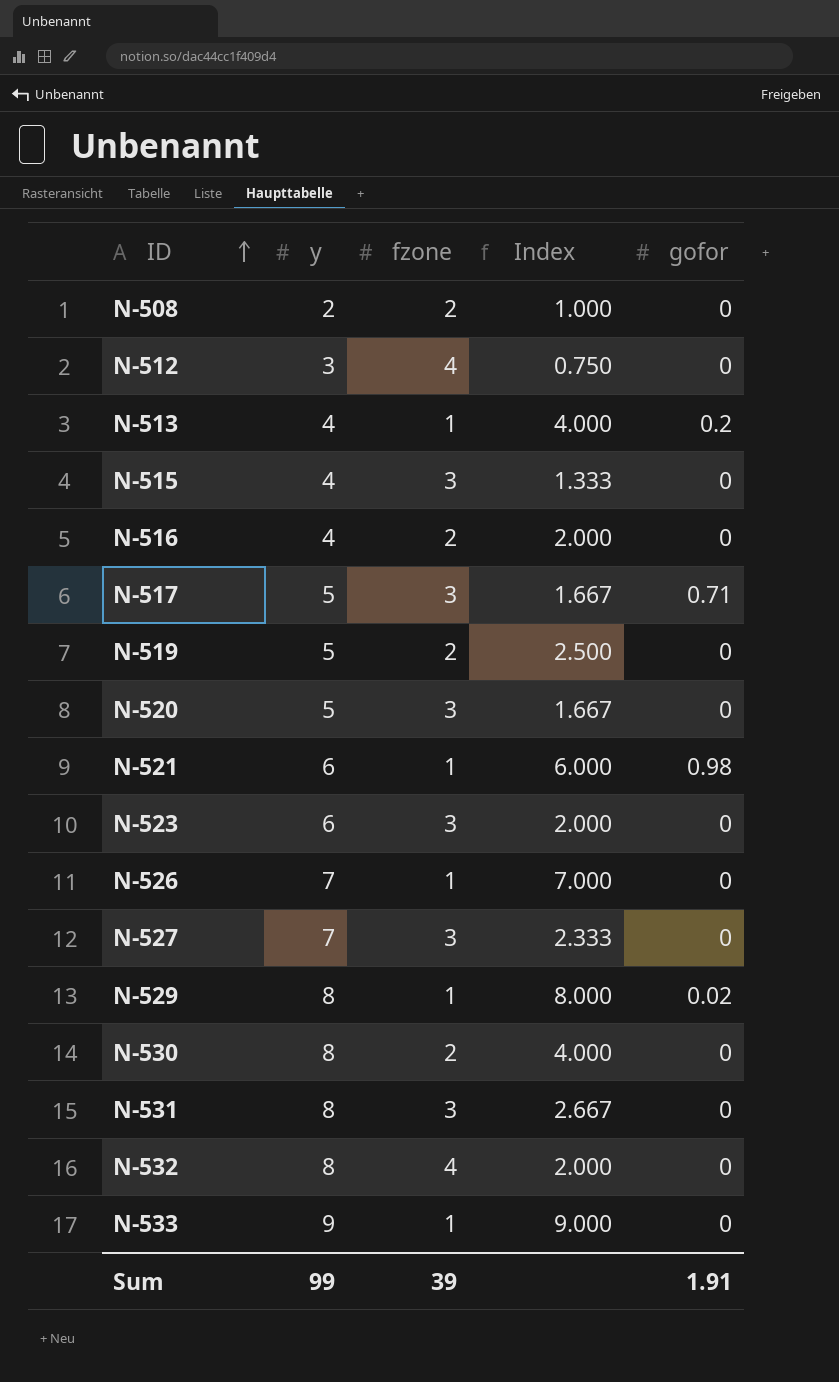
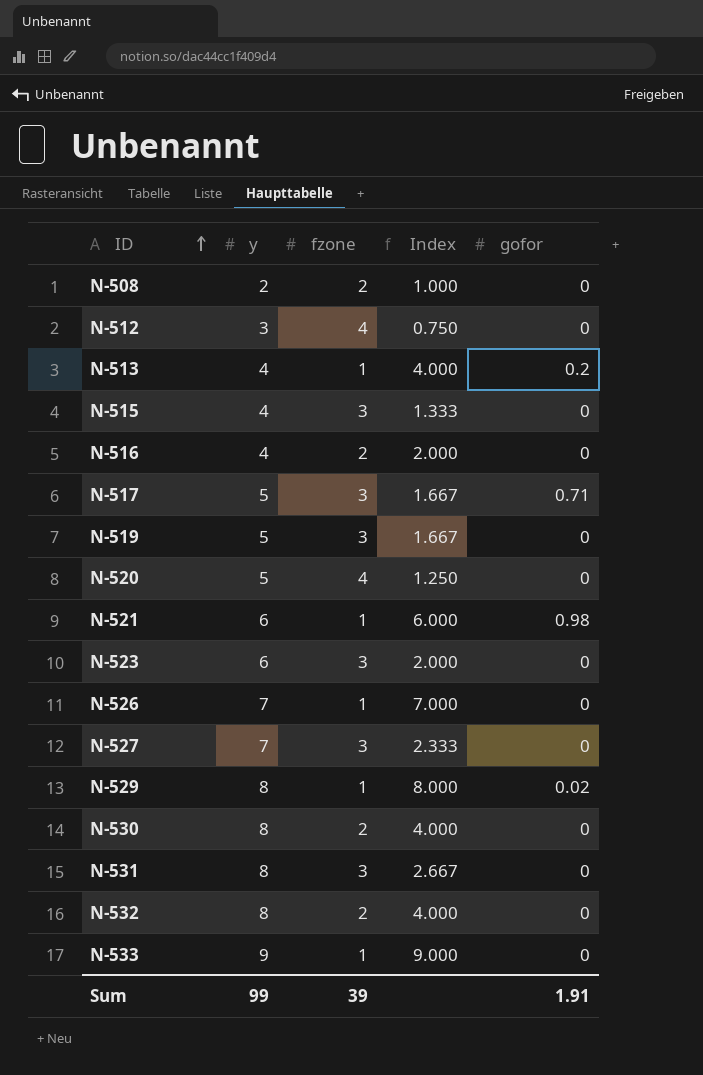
N-519 | fzone: 2 -> 3
N-519 | Index: 2.500 -> 1.667
N-520 | fzone: 3 -> 4
N-520 | Index: 1.667 -> 1.250
N-532 | fzone: 4 -> 2
N-532 | Index: 2.000 -> 4.000

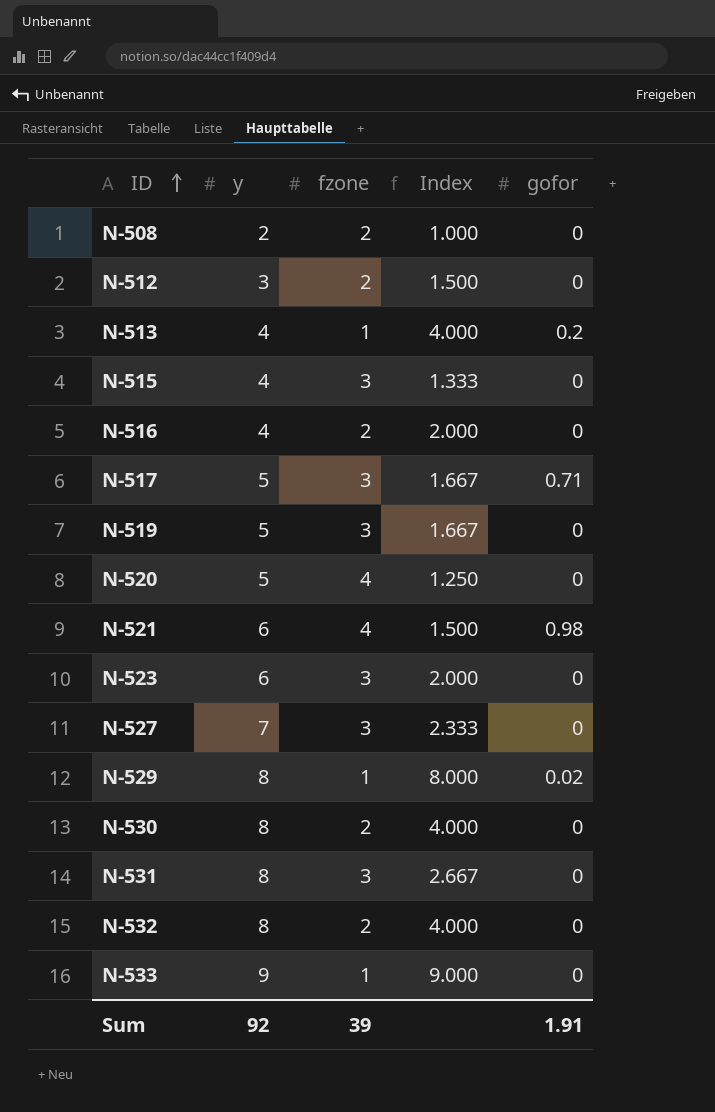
row N-526: 7 | 1 | 7.000 | 0 -> none
N-512 | fzone: 4 -> 2
N-512 | Index: 0.750 -> 1.500
N-521 | fzone: 1 -> 4
N-521 | Index: 6.000 -> 1.500
Sum | y: 99 -> 92

